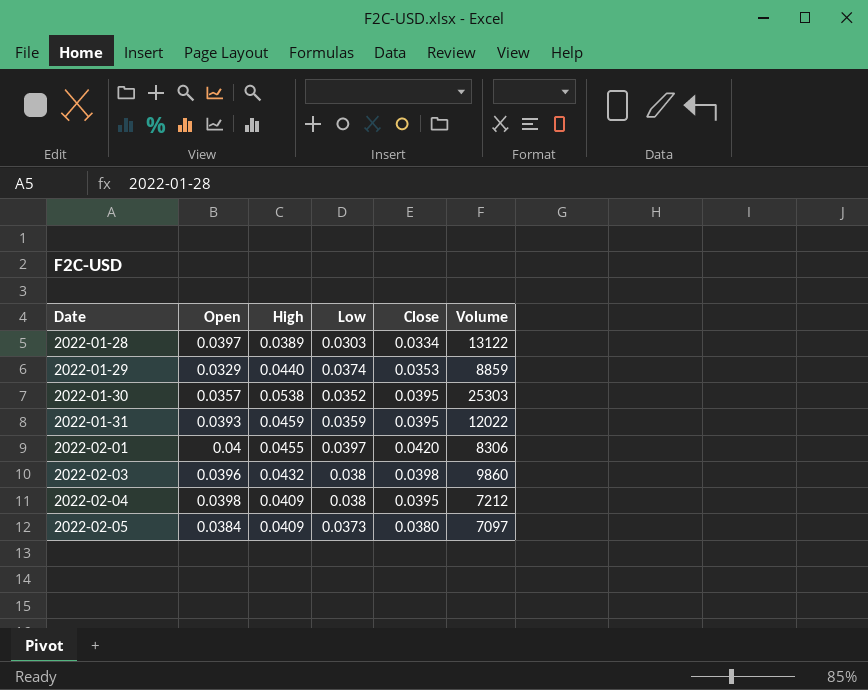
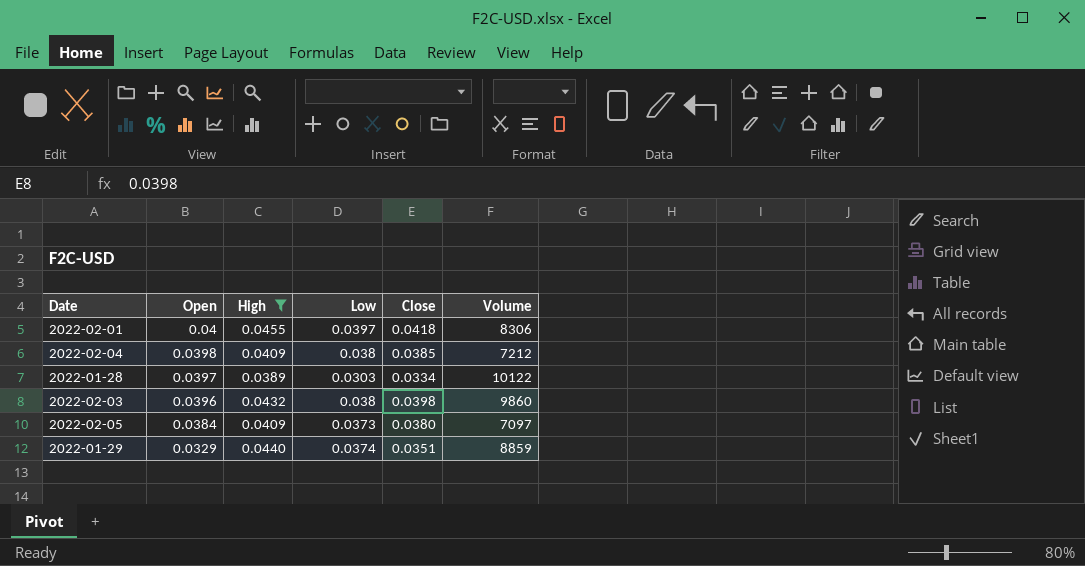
filter: none -> High <= 0.0455
row order: Date ascending -> Open descending
2022-02-01 | Close: 0.0420 -> 0.0418
2022-02-04 | Close: 0.0395 -> 0.0385
2022-01-28 | Volume: 13122 -> 10122
2022-01-29 | Close: 0.0353 -> 0.0351

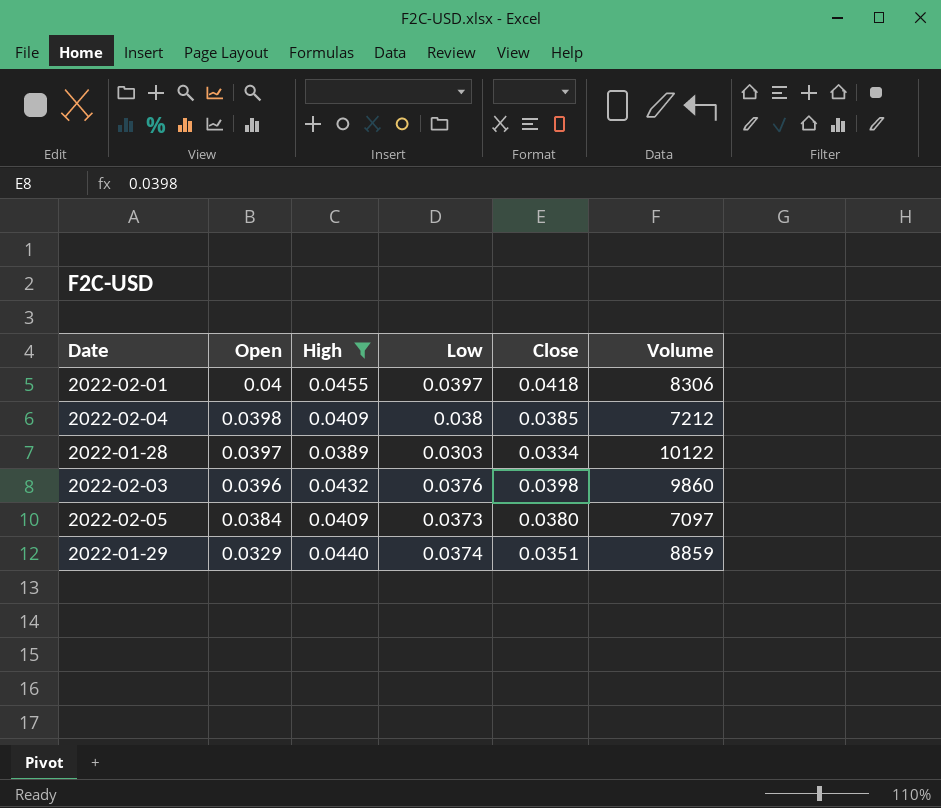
2022-02-03 | Low: 0.038 -> 0.0376

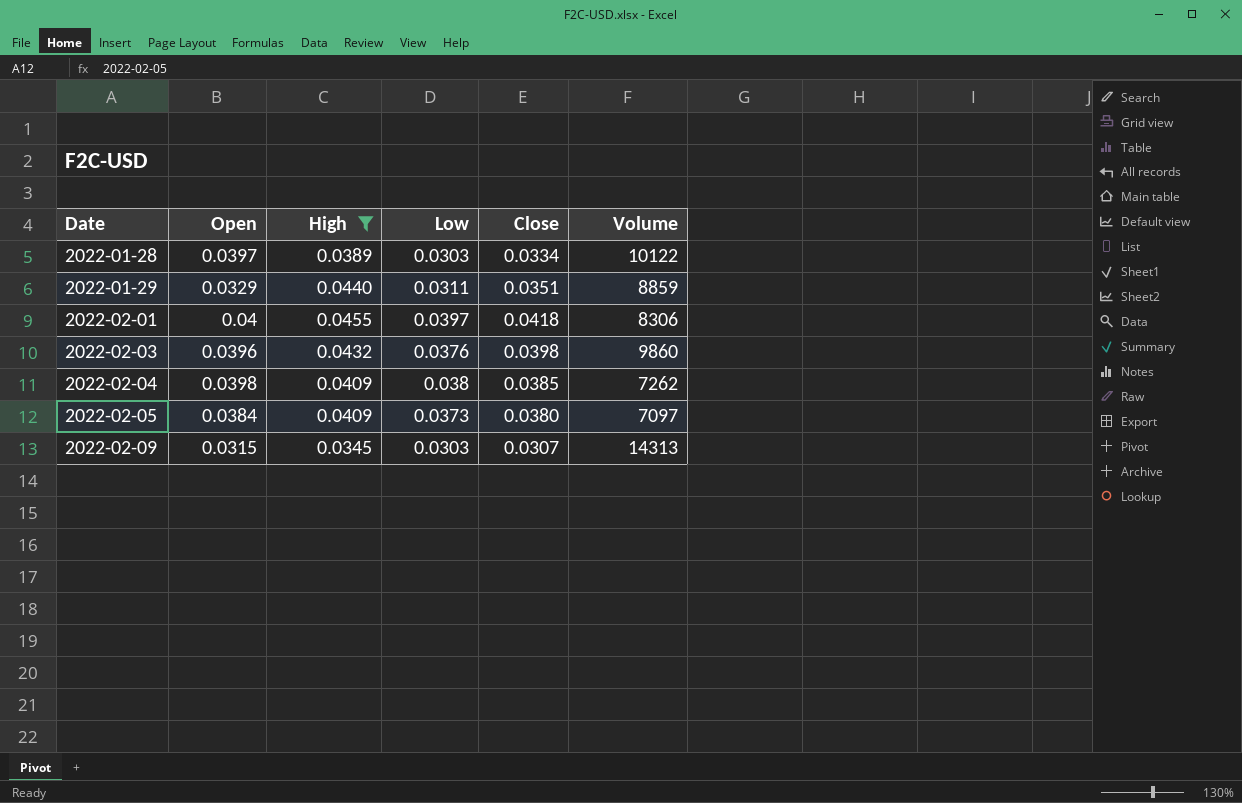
row order: Open descending -> Date ascending
2022-01-29 | Low: 0.0374 -> 0.0311
2022-02-04 | Volume: 7212 -> 7262
row 2022-02-09: none -> 0.0315 | 0.0345 | 0.0303 | 0.0307 | 14313

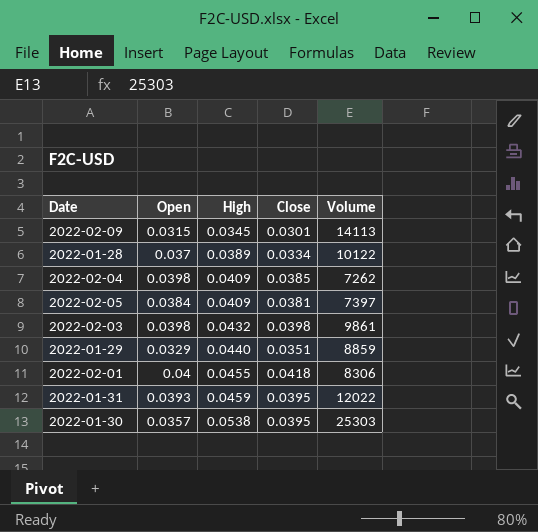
filter: High <= 0.0455 -> none
row order: Date ascending -> High ascending
column Low | position: 4 -> none
2022-02-09 | Close: 0.0307 -> 0.0301
2022-02-09 | Volume: 14313 -> 14113
2022-01-28 | Open: 0.0397 -> 0.037
2022-02-05 | Close: 0.0380 -> 0.0381
2022-02-05 | Volume: 7097 -> 7397
2022-02-03 | Open: 0.0396 -> 0.0398
2022-02-03 | Volume: 9860 -> 9861

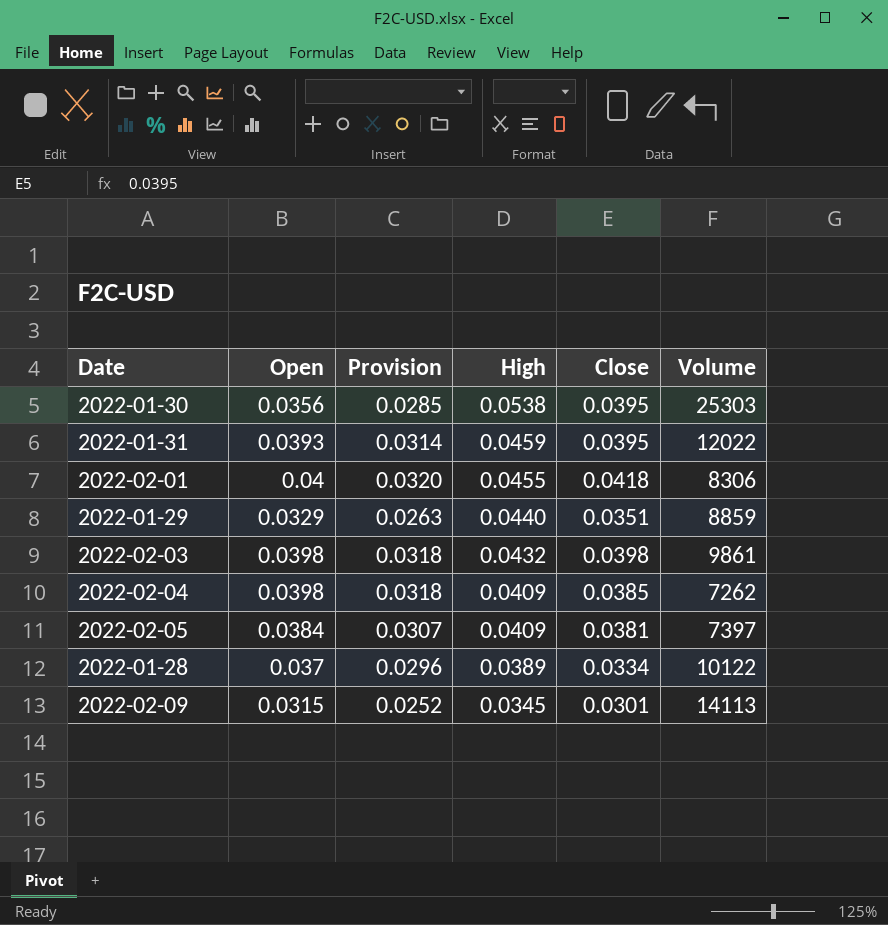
row order: High ascending -> High descending
column Provision | formula: none -> [Open] * 0.8
2022-01-30 | Open: 0.0357 -> 0.0356

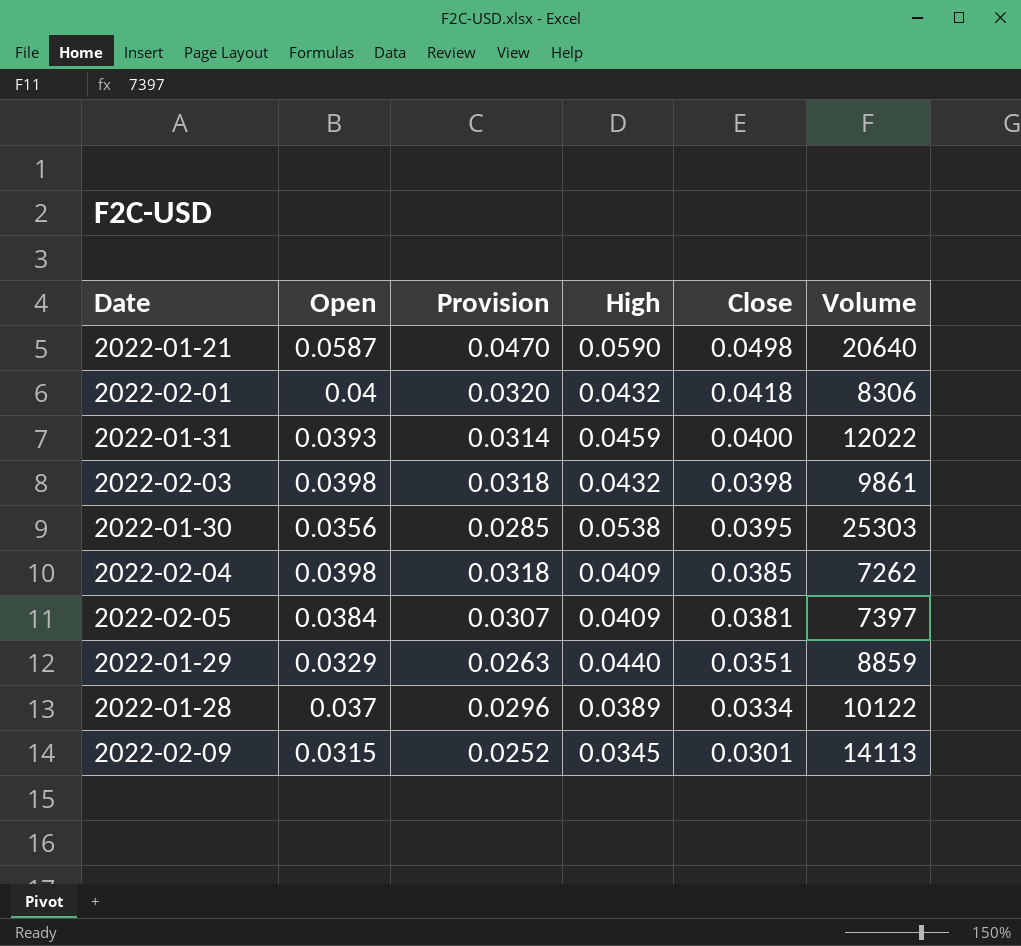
row order: High descending -> Close descending
row 2022-01-21: none -> 0.0587 | 0.0470 | 0.0590 | 0.0498 | 20640
2022-02-01 | High: 0.0455 -> 0.0432
2022-01-31 | Close: 0.0395 -> 0.0400

